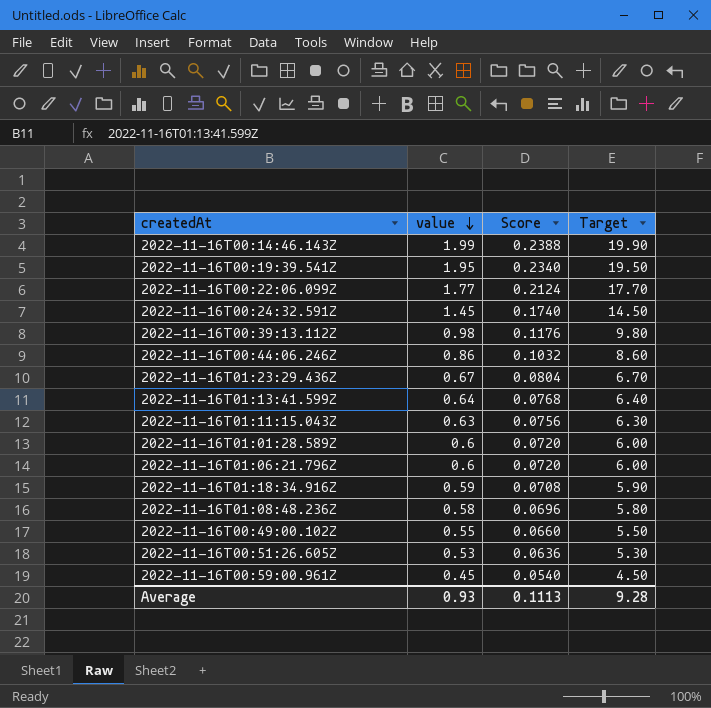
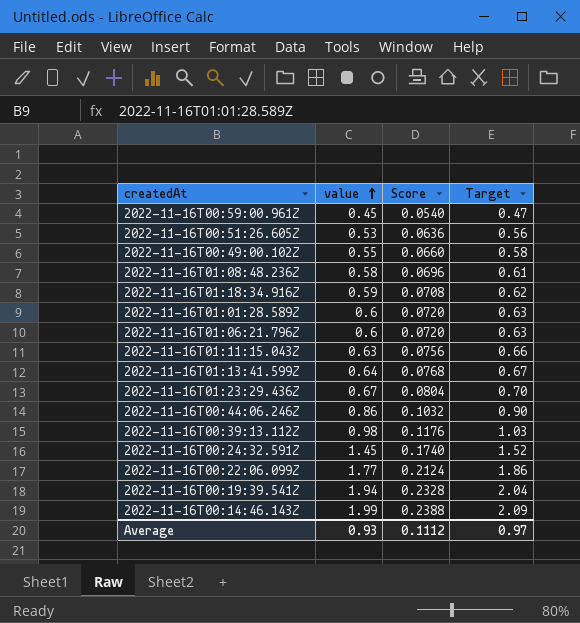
row order: value descending -> value ascending
column Target | formula: [value] * 10 -> [value] * 1.05
2022-11-16T00:19:39.541Z | value: 1.95 -> 1.94
2022-11-16T00:19:39.541Z | Score: 0.2340 -> 0.2328
Average | Score: 0.1113 -> 0.1112
Average | Target: 9.28 -> 0.97

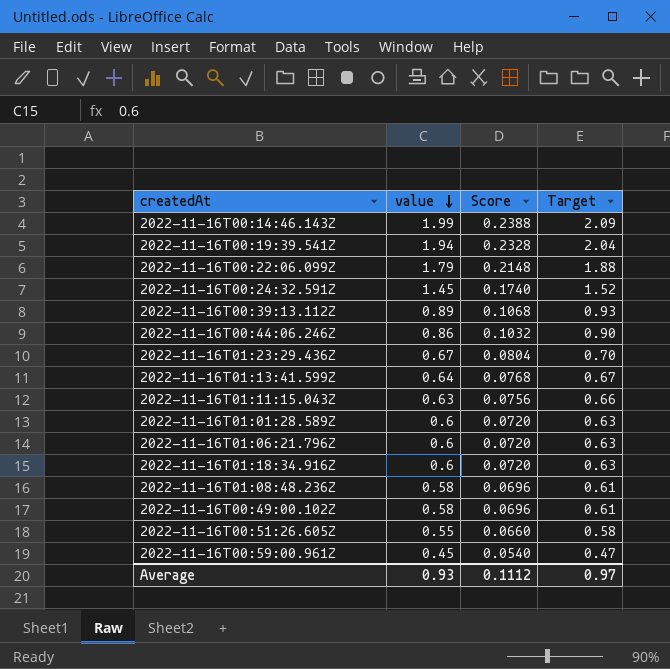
row order: value ascending -> value descending
2022-11-16T00:22:06.099Z | value: 1.77 -> 1.79
2022-11-16T00:22:06.099Z | Score: 0.2124 -> 0.2148
2022-11-16T00:22:06.099Z | Target: 1.86 -> 1.88
2022-11-16T00:39:13.112Z | value: 0.98 -> 0.89
2022-11-16T00:39:13.112Z | Score: 0.1176 -> 0.1068
2022-11-16T00:39:13.112Z | Target: 1.03 -> 0.93
2022-11-16T01:18:34.916Z | value: 0.59 -> 0.6
2022-11-16T01:18:34.916Z | Score: 0.0708 -> 0.0720
2022-11-16T01:18:34.916Z | Target: 0.62 -> 0.63
2022-11-16T00:49:00.102Z | value: 0.55 -> 0.58
2022-11-16T00:49:00.102Z | Score: 0.0660 -> 0.0696
2022-11-16T00:49:00.102Z | Target: 0.58 -> 0.61
2022-11-16T00:51:26.605Z | value: 0.53 -> 0.55
2022-11-16T00:51:26.605Z | Score: 0.0636 -> 0.0660
2022-11-16T00:51:26.605Z | Target: 0.56 -> 0.58

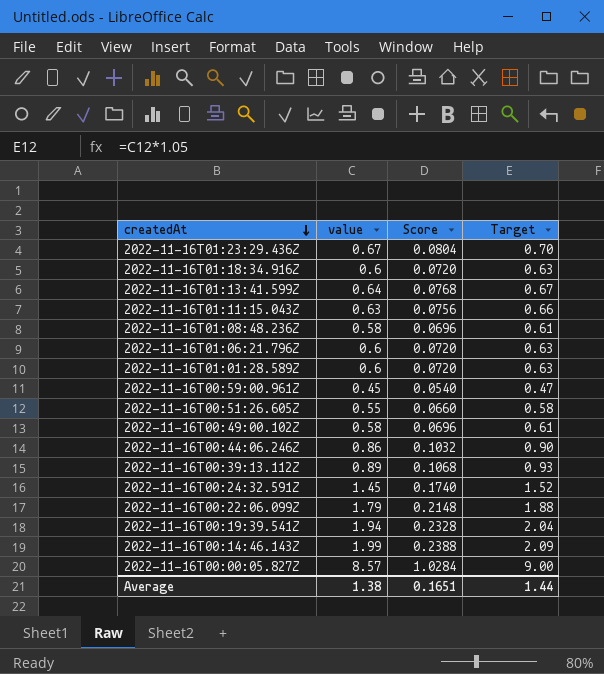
row order: value descending -> createdAt descending
row 2022-11-16T00:00:05.827Z: none -> 8.57 | 1.0284 | 9.00
Average | value: 0.93 -> 1.38
Average | Score: 0.1112 -> 0.1651
Average | Target: 0.97 -> 1.44

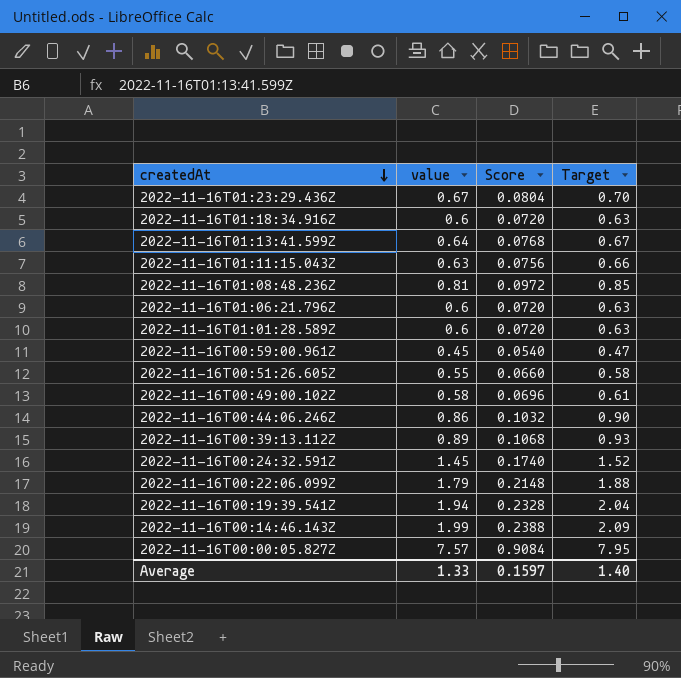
2022-11-16T01:08:48.236Z | value: 0.58 -> 0.81
2022-11-16T01:08:48.236Z | Score: 0.0696 -> 0.0972
2022-11-16T01:08:48.236Z | Target: 0.61 -> 0.85
2022-11-16T00:00:05.827Z | value: 8.57 -> 7.57
2022-11-16T00:00:05.827Z | Score: 1.0284 -> 0.9084
2022-11-16T00:00:05.827Z | Target: 9.00 -> 7.95
Average | value: 1.38 -> 1.33
Average | Score: 0.1651 -> 0.1597
Average | Target: 1.44 -> 1.40

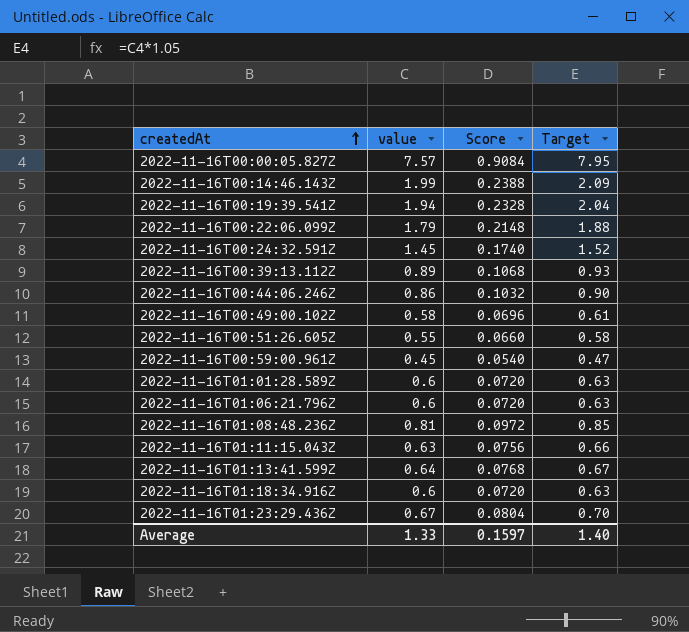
row order: createdAt descending -> createdAt ascending

